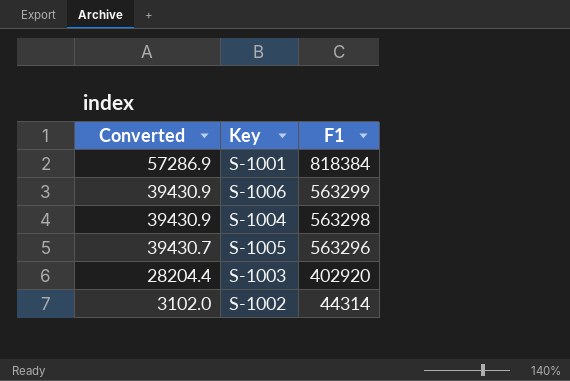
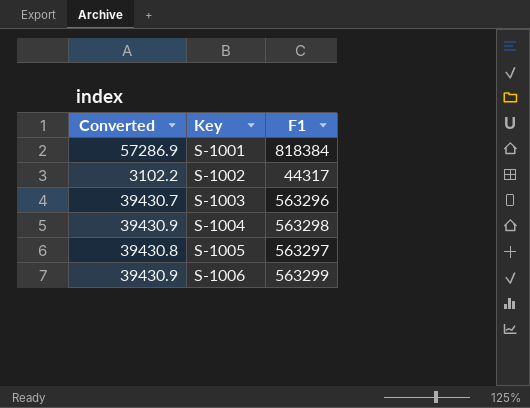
row order: Converted descending -> Key ascending
S-1002 | Converted: 3102.0 -> 3102.2
S-1002 | F1: 44314 -> 44317
S-1003 | Converted: 28204.4 -> 39430.7
S-1003 | F1: 402920 -> 563296
S-1005 | Converted: 39430.7 -> 39430.8
S-1005 | F1: 563296 -> 563297

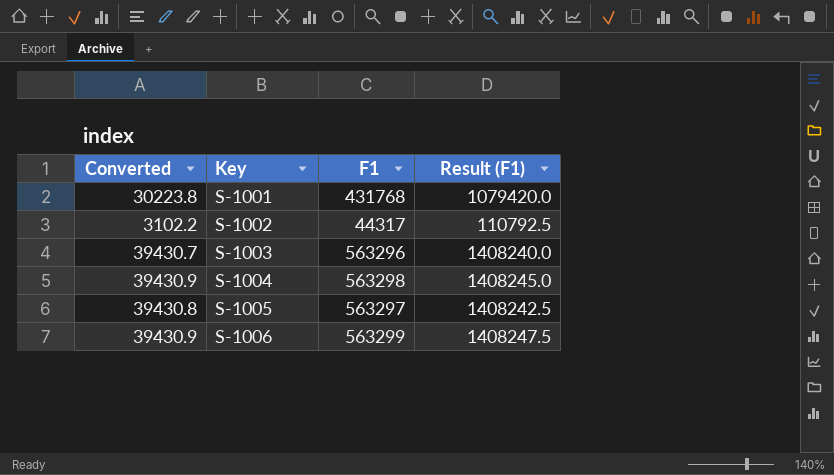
column Result (F1) | formula: none -> [F1] * 2.5
S-1001 | Converted: 57286.9 -> 30223.8
S-1001 | F1: 818384 -> 431768

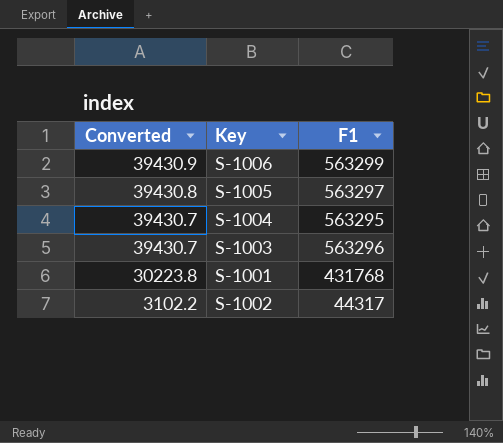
row order: Key ascending -> Converted descending
column Result (F1) | formula: [F1] * 2.5 -> none
S-1004 | Converted: 39430.9 -> 39430.7
S-1004 | F1: 563298 -> 563295

